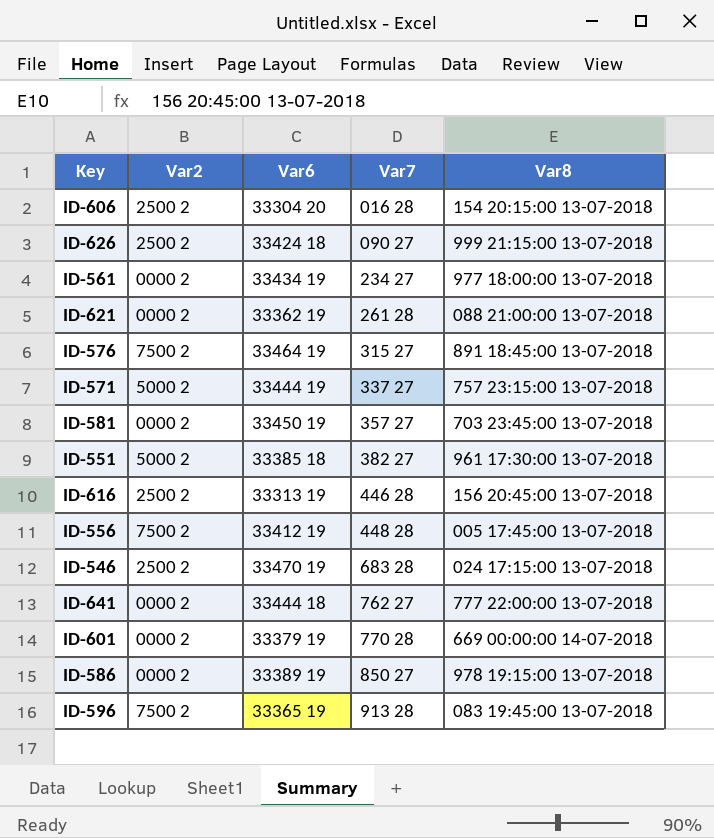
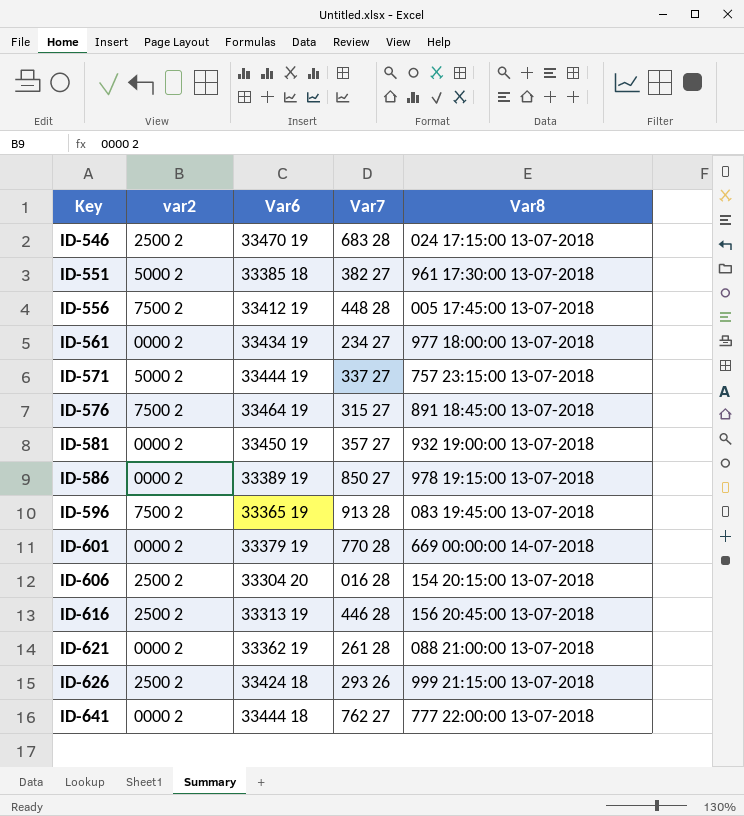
row order: Var7 ascending -> Key ascending
column name: Var2 -> var2
ID-581 | Var8: 703 23:45:00 13-07-2018 -> 932 19:00:00 13-07-2018
ID-626 | Var7: 090 27 -> 293 26

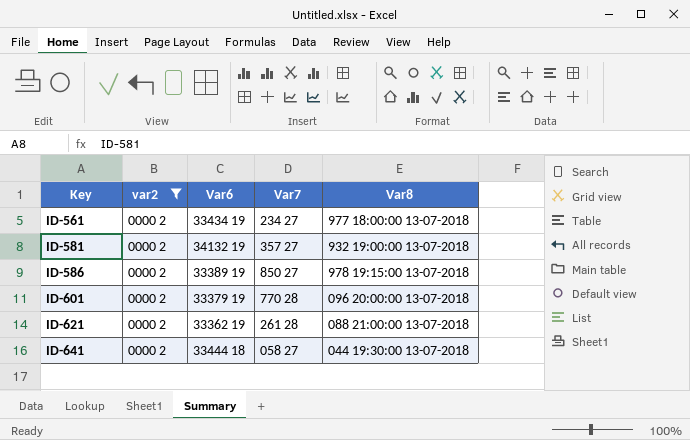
filter: none -> var2 = 0000 2
ID-581 | Var6: 33450 19 -> 34132 19
ID-601 | Var8: 669 00:00:00 14-07-2018 -> 096 20:00:00 13-07-2018
ID-641 | Var7: 762 27 -> 058 27
ID-641 | Var8: 777 22:00:00 13-07-2018 -> 044 19:30:00 13-07-2018

